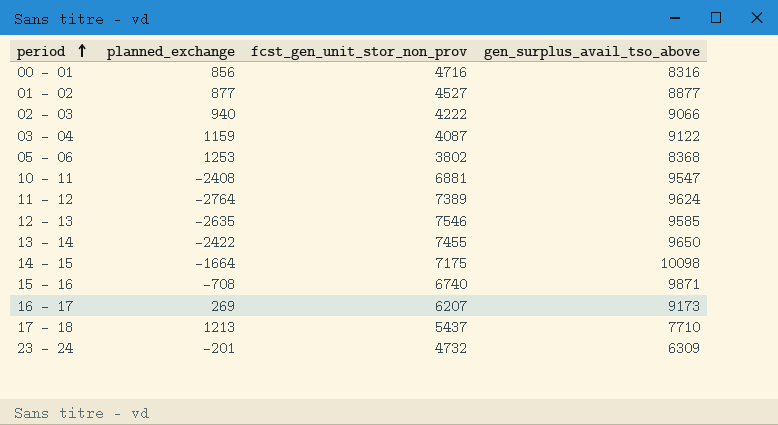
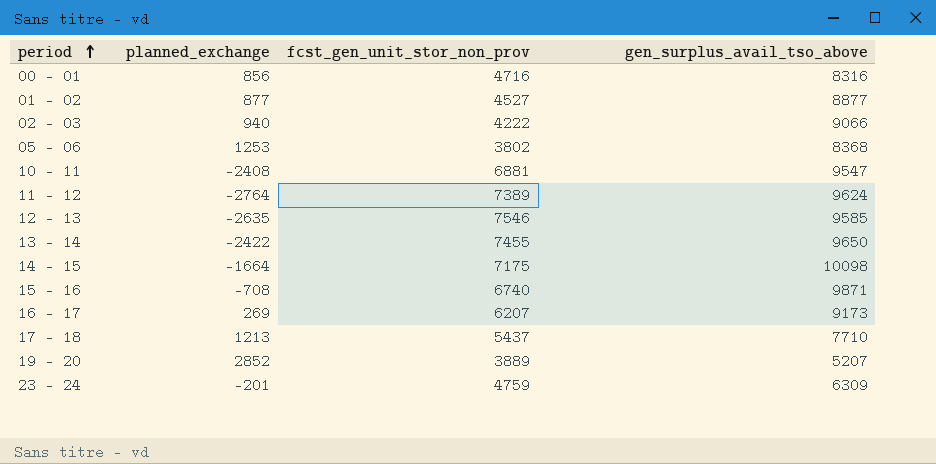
row 03 - 04: 1159 | 4087 | 9122 -> none
row 19 - 20: none -> 2852 | 3889 | 5207
23 - 24 | fcst_gen_unit_stor_non_prov: 4732 -> 4759

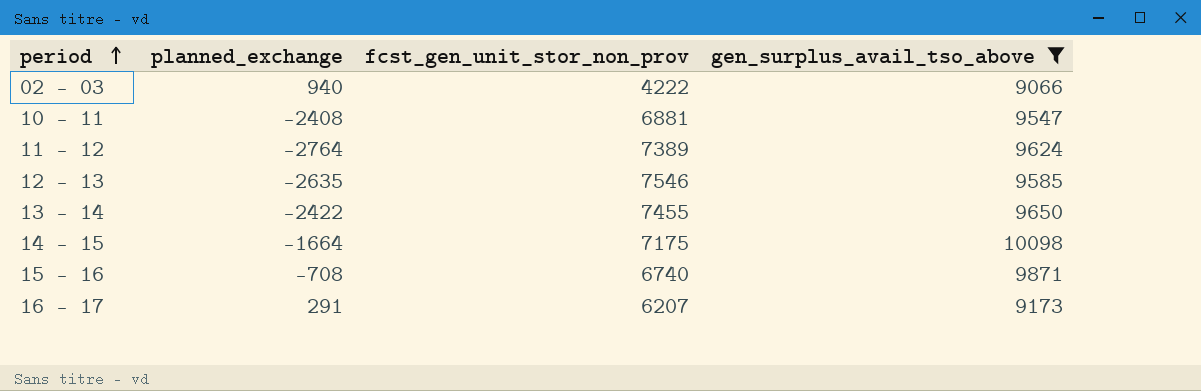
filter: none -> gen_surplus_avail_tso_above >= 9066
16 - 17 | planned_exchange: 269 -> 291

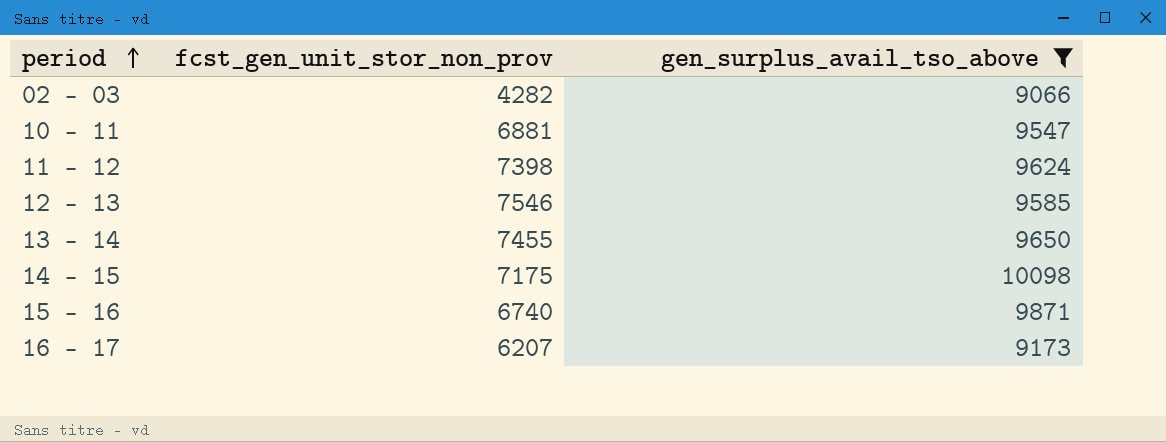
column planned_exchange | position: 2 -> none
02 - 03 | fcst_gen_unit_stor_non_prov: 4222 -> 4282
11 - 12 | fcst_gen_unit_stor_non_prov: 7389 -> 7398

